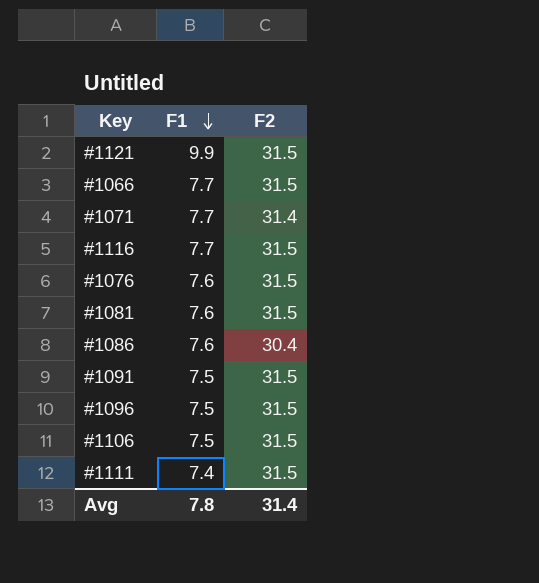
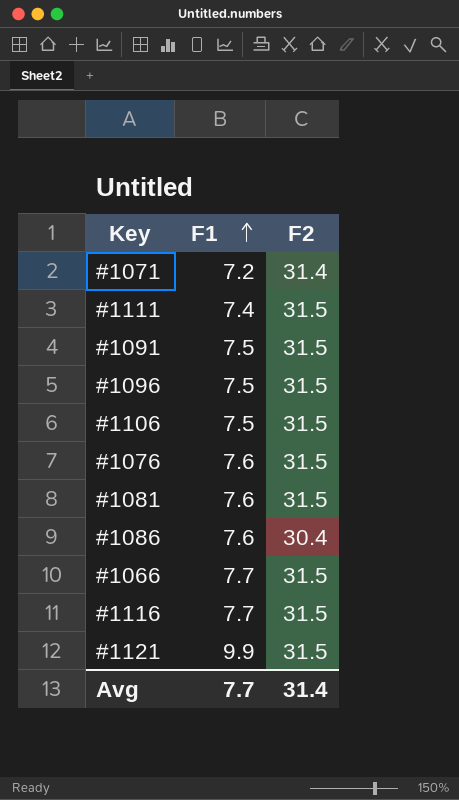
row order: F1 descending -> F1 ascending
#1071 | F1: 7.7 -> 7.2
Avg | F1: 7.8 -> 7.7

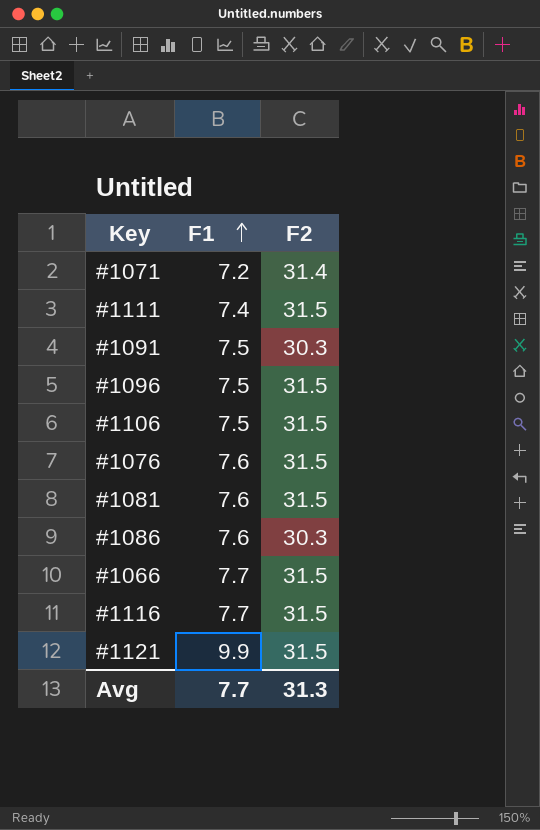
#1091 | F2: 31.5 -> 30.3
#1086 | F2: 30.4 -> 30.3
Avg | F2: 31.4 -> 31.3

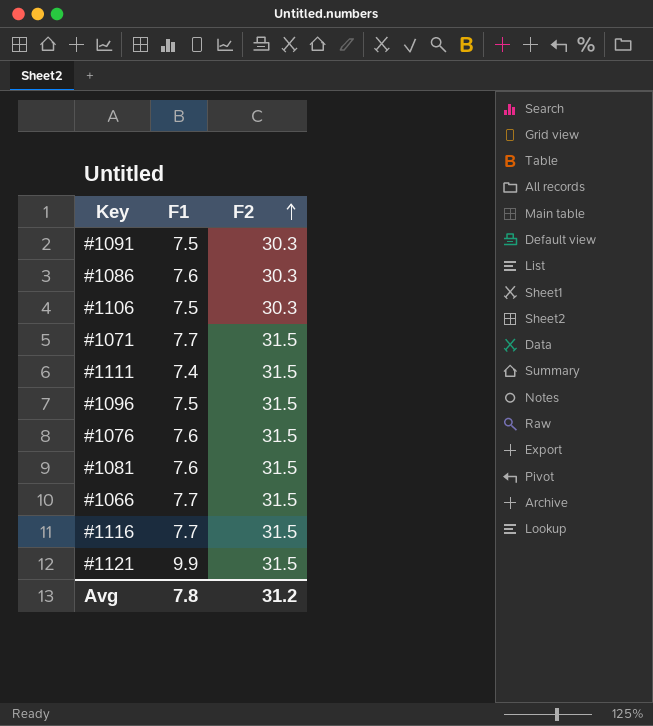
row order: F1 ascending -> F2 ascending
#1106 | F2: 31.5 -> 30.3
#1071 | F1: 7.2 -> 7.7
#1071 | F2: 31.4 -> 31.5
Avg | F1: 7.7 -> 7.8
Avg | F2: 31.3 -> 31.2

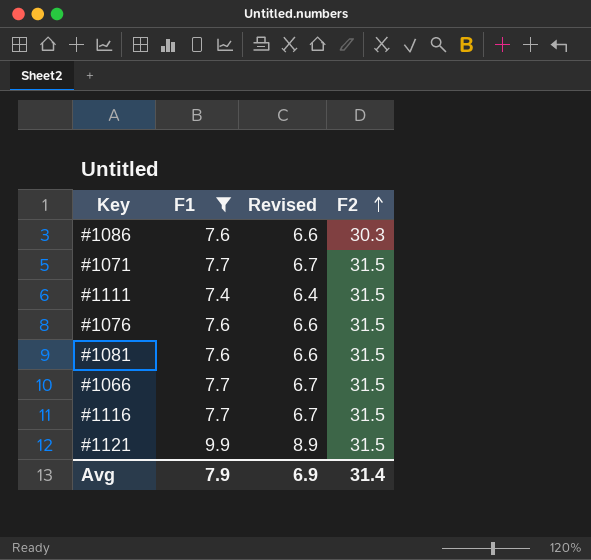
filter: none -> F1 != 7.5
column Revised | formula: none -> [F1] - 1
Avg | F1: 7.8 -> 7.9
Avg | F2: 31.2 -> 31.4

